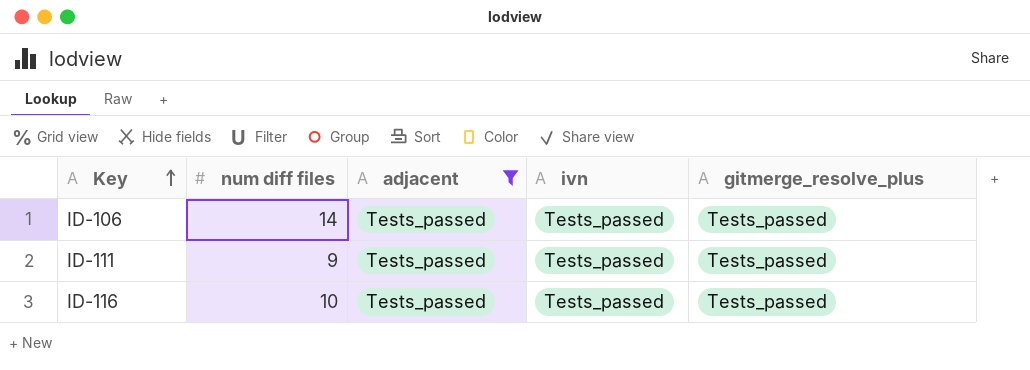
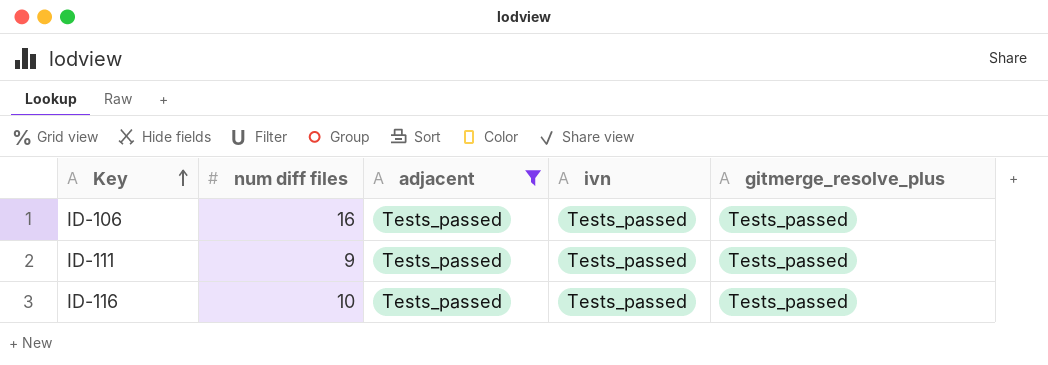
ID-106 | num diff files: 14 -> 16

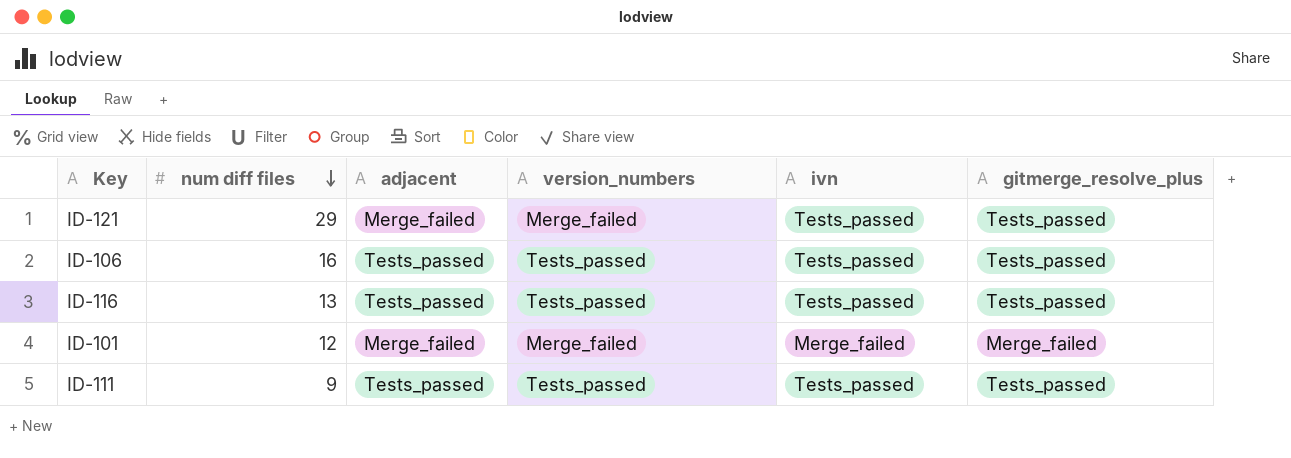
filter: adjacent = Tests_passed -> none
row order: Key ascending -> num diff files descending
column version_numbers | position: none -> 4
ID-116 | num diff files: 10 -> 13

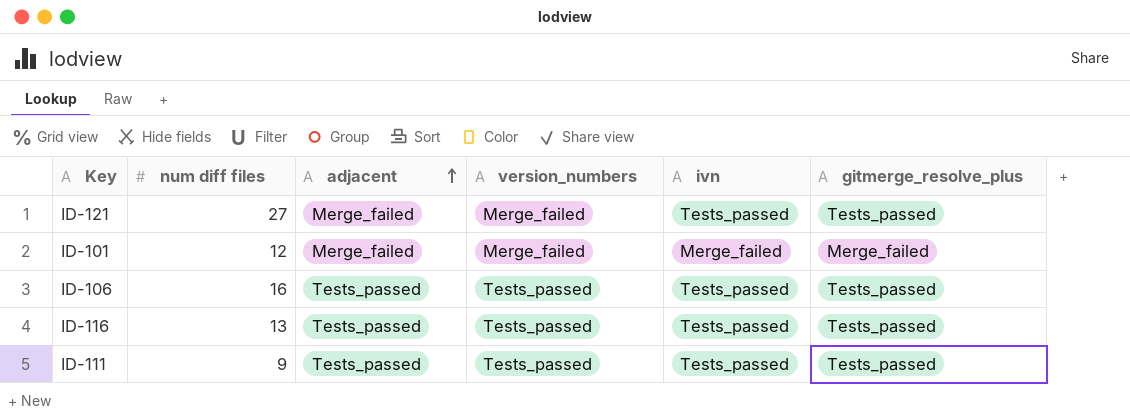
row order: num diff files descending -> adjacent ascending
ID-121 | num diff files: 29 -> 27

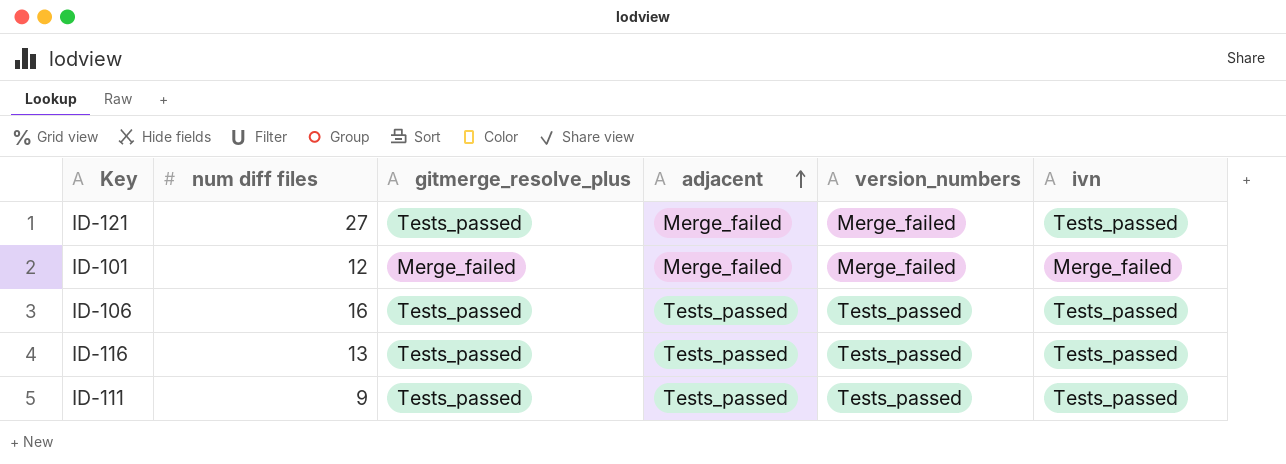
column gitmerge_resolve_plus | position: 6 -> 3

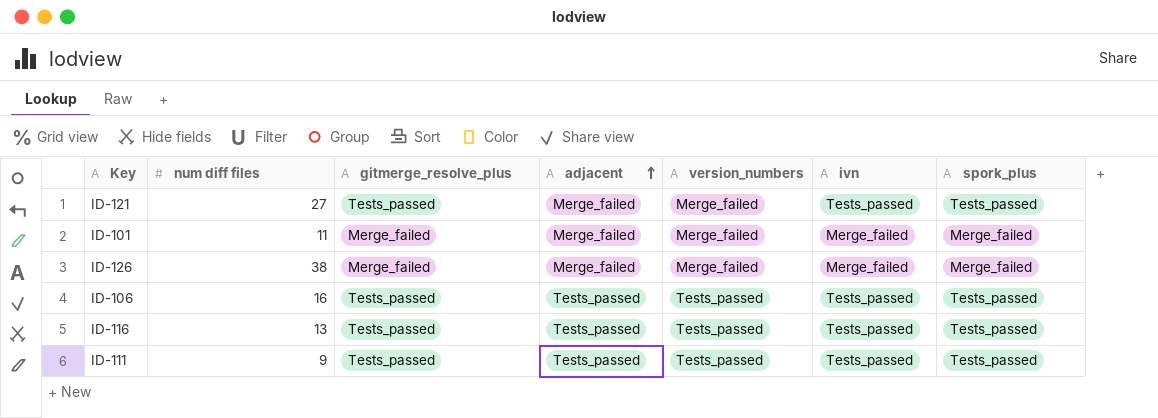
column spork_plus | position: none -> 7
ID-101 | num diff files: 12 -> 11
row ID-126: none -> 38 | Merge_failed | Merge_failed | Merge_failed | Merge_failed | Merge_failed

